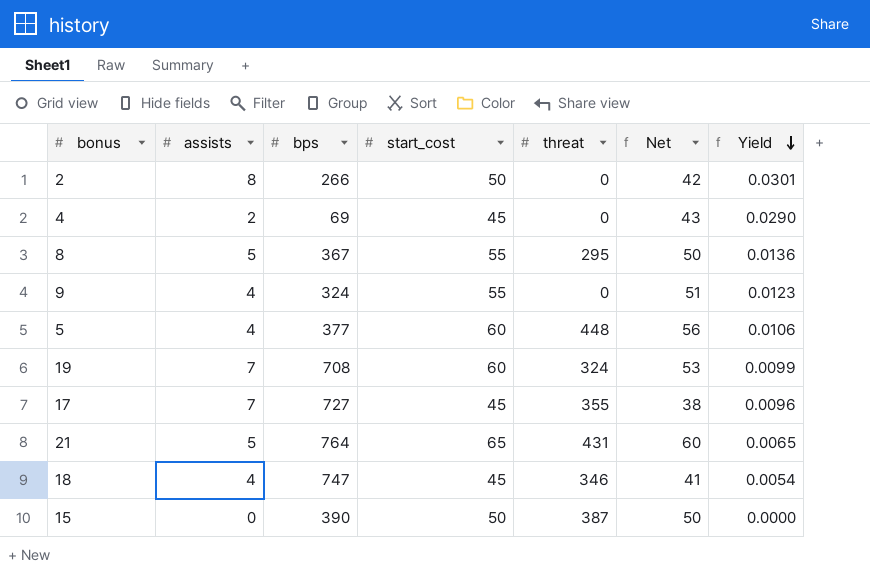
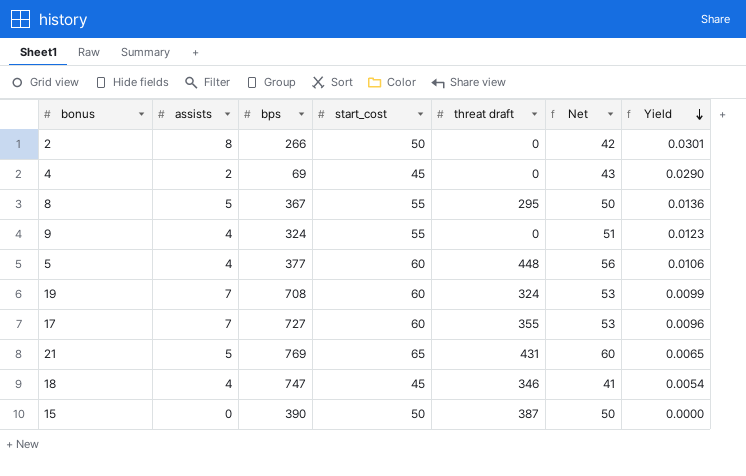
column name: threat -> threat draft
17 | start_cost: 45 -> 60
17 | Net: 38 -> 53
21 | bps: 764 -> 769

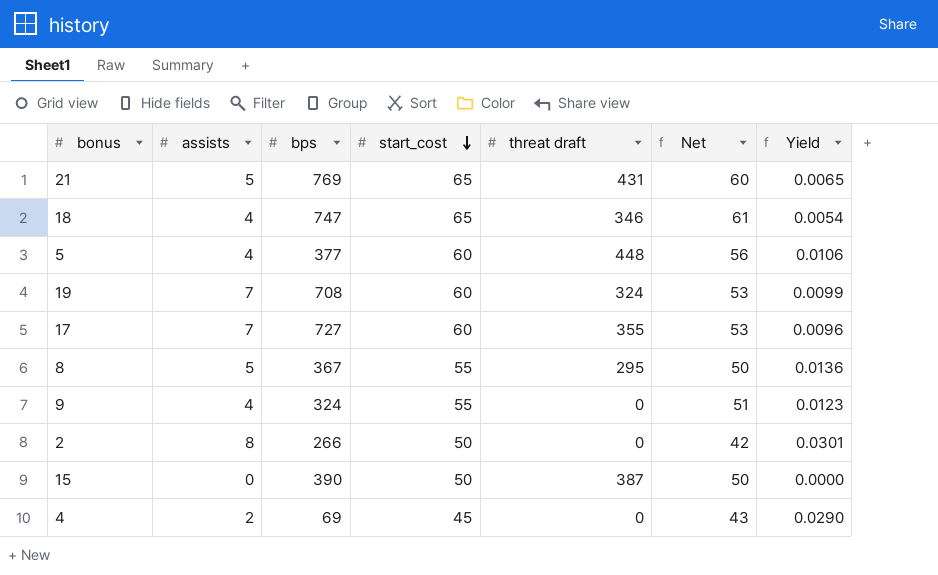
row order: Yield descending -> start_cost descending
18 | start_cost: 45 -> 65
18 | Net: 41 -> 61

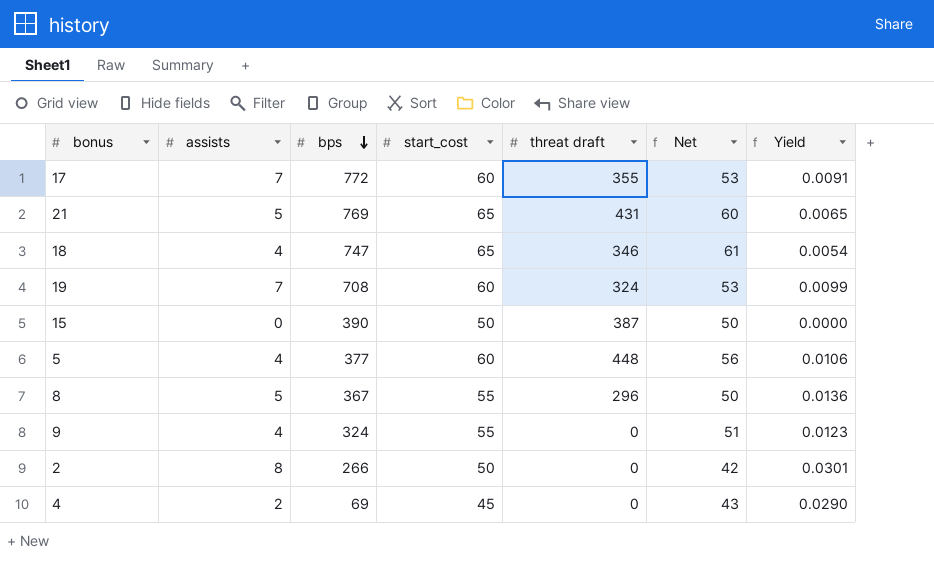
row order: start_cost descending -> bps descending
17 | bps: 727 -> 772
17 | Yield: 0.0096 -> 0.0091
8 | threat draft: 295 -> 296

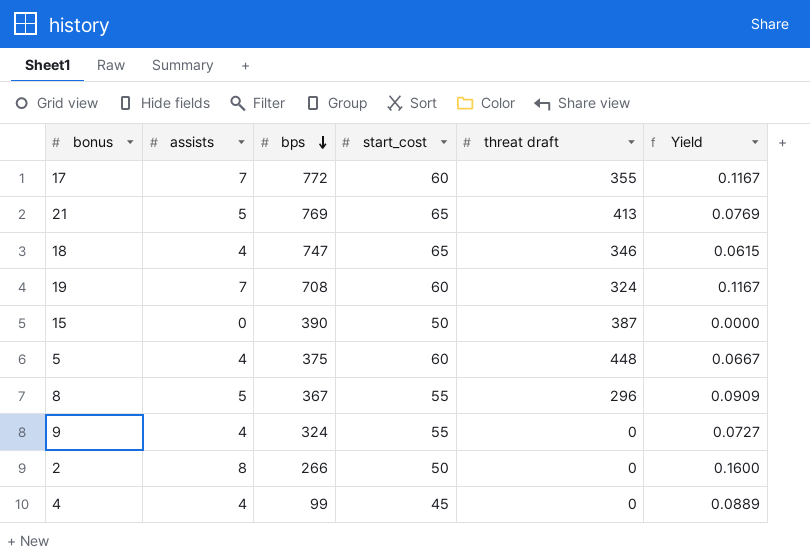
column Net | formula: [start_cost] - [assists] -> none
column Yield | formula: [assists] / [bps] -> [assists] / [start_cost]
21 | threat draft: 431 -> 413
5 | bps: 377 -> 375
4 | assists: 2 -> 4
4 | bps: 69 -> 99

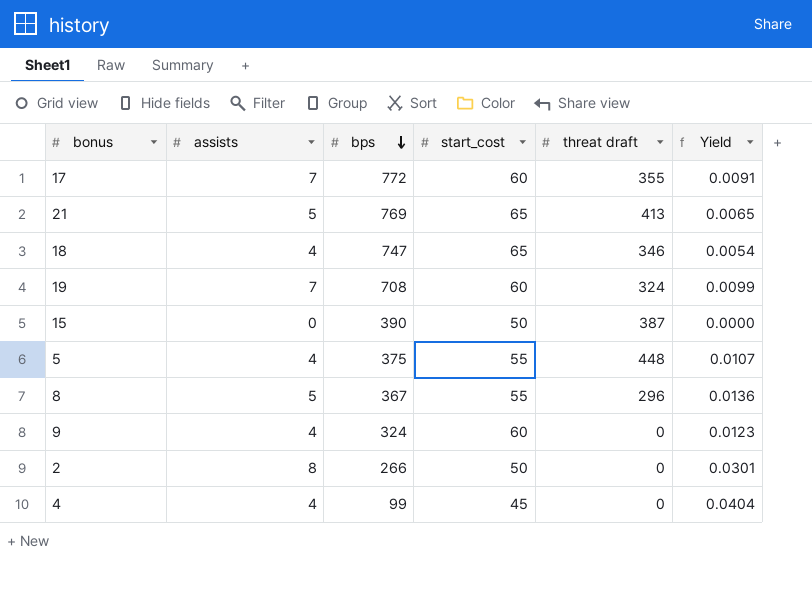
column Yield | formula: [assists] / [start_cost] -> [assists] / [bps]
5 | start_cost: 60 -> 55
9 | start_cost: 55 -> 60

